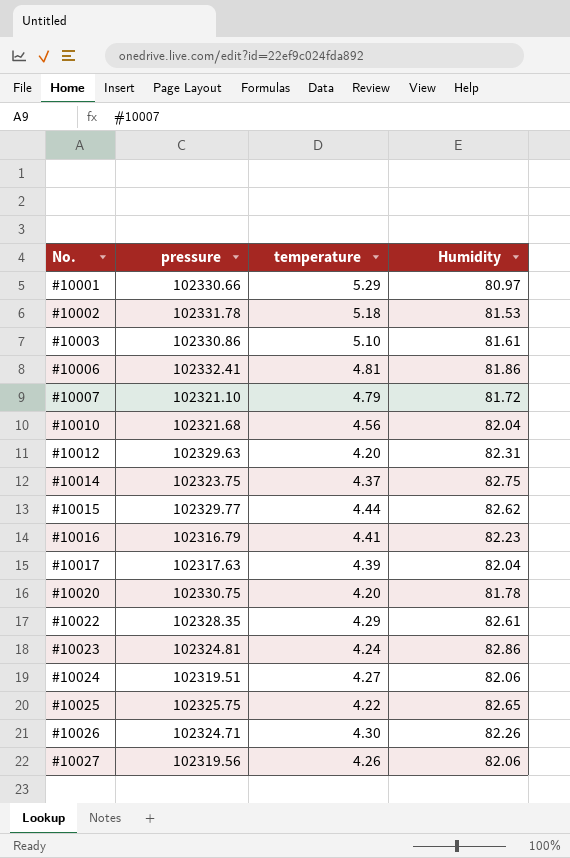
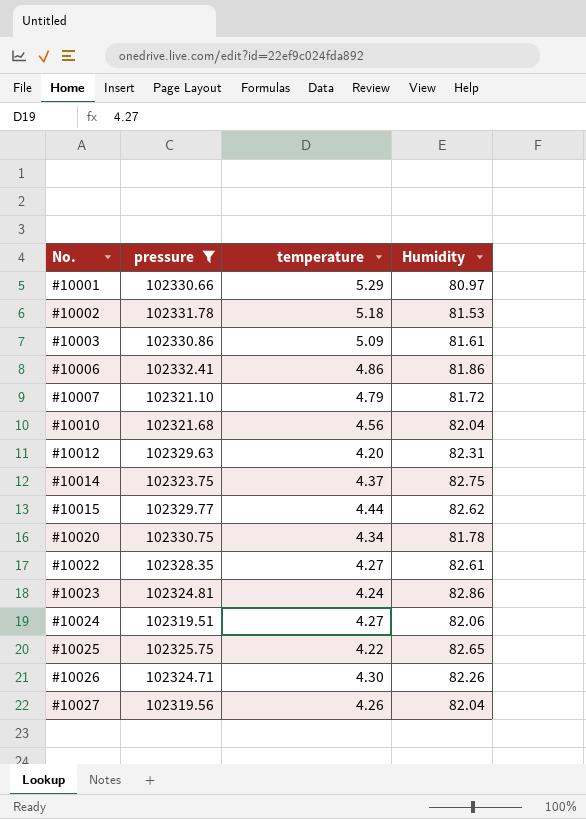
filter: none -> pressure >= 102319.51
#10003 | temperature: 5.10 -> 5.09
#10006 | temperature: 4.81 -> 4.86
#10020 | temperature: 4.20 -> 4.34
#10022 | temperature: 4.29 -> 4.27
#10027 | Humidity: 82.06 -> 82.04

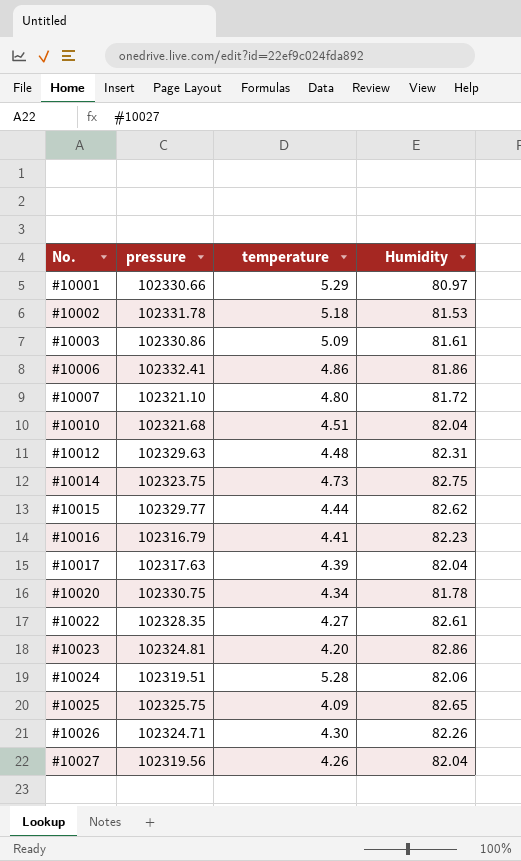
filter: pressure >= 102319.51 -> none
#10007 | temperature: 4.79 -> 4.80
#10010 | temperature: 4.56 -> 4.51
#10012 | temperature: 4.20 -> 4.48
#10014 | temperature: 4.37 -> 4.73
#10023 | temperature: 4.24 -> 4.20
#10024 | temperature: 4.27 -> 5.28
#10025 | temperature: 4.22 -> 4.09

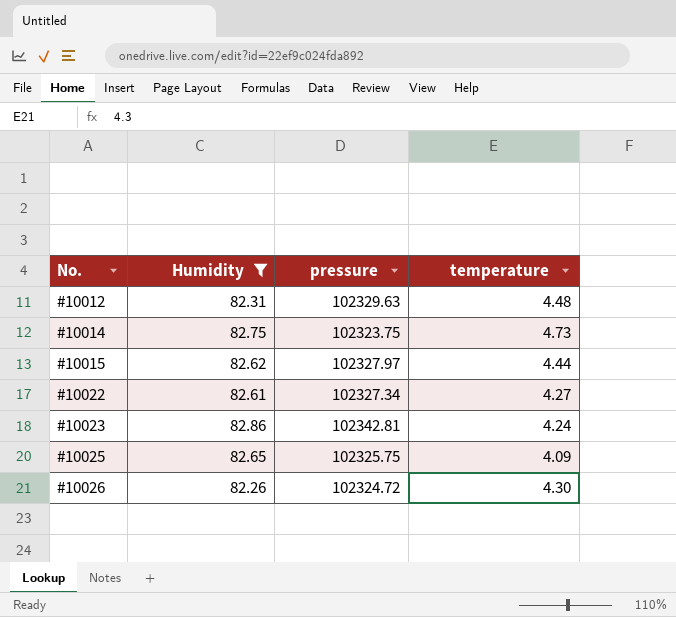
filter: none -> Humidity >= 82.26
column Humidity | position: 4 -> 2
#10015 | pressure: 102329.77 -> 102327.97
#10022 | pressure: 102328.35 -> 102327.34
#10023 | pressure: 102324.81 -> 102342.81
#10023 | temperature: 4.20 -> 4.24
#10026 | pressure: 102324.71 -> 102324.72

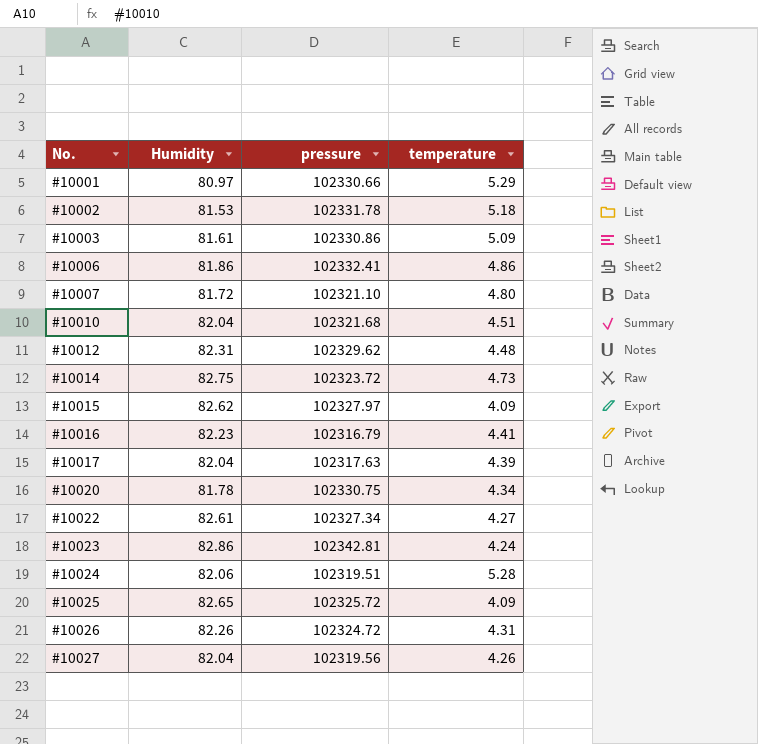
filter: Humidity >= 82.26 -> none
#10012 | pressure: 102329.63 -> 102329.62
#10014 | pressure: 102323.75 -> 102323.72
#10015 | temperature: 4.44 -> 4.09
#10025 | pressure: 102325.75 -> 102325.72
#10026 | temperature: 4.30 -> 4.31

